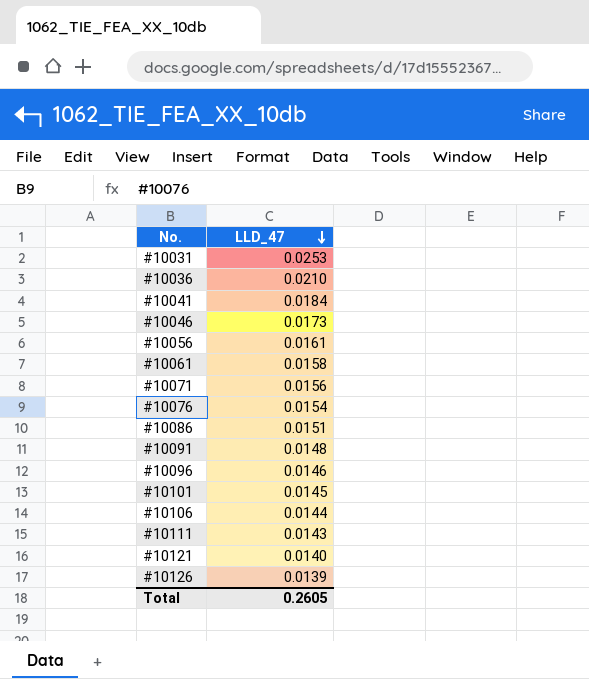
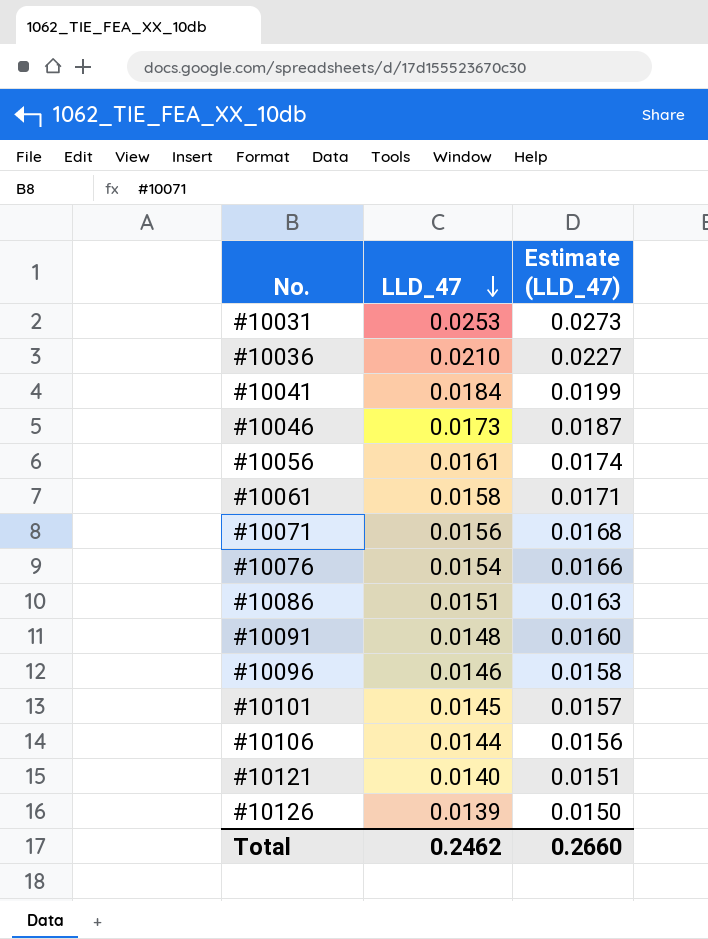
column Estimate (LLD_47) | formula: none -> [LLD_47] * 1.08
row #10111: 0.0143 -> none
Total | LLD_47: 0.2605 -> 0.2462

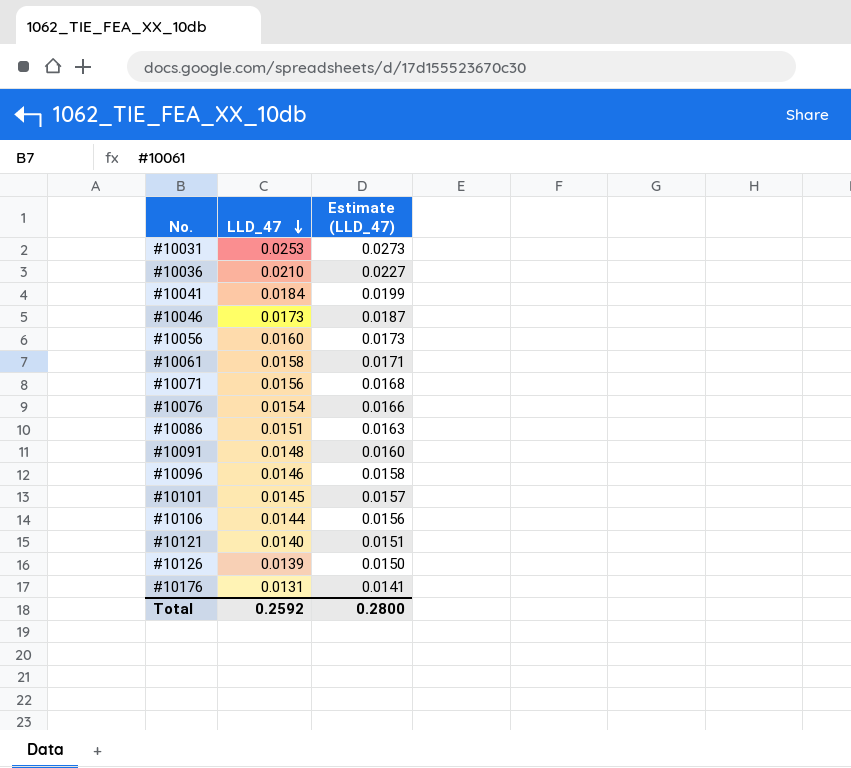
#10056 | LLD_47: 0.0161 -> 0.0160
#10056 | Estimate (LLD_47): 0.0174 -> 0.0173
row #10176: none -> 0.0131 | 0.0141
Total | LLD_47: 0.2462 -> 0.2592
Total | Estimate (LLD_47): 0.2660 -> 0.2800

